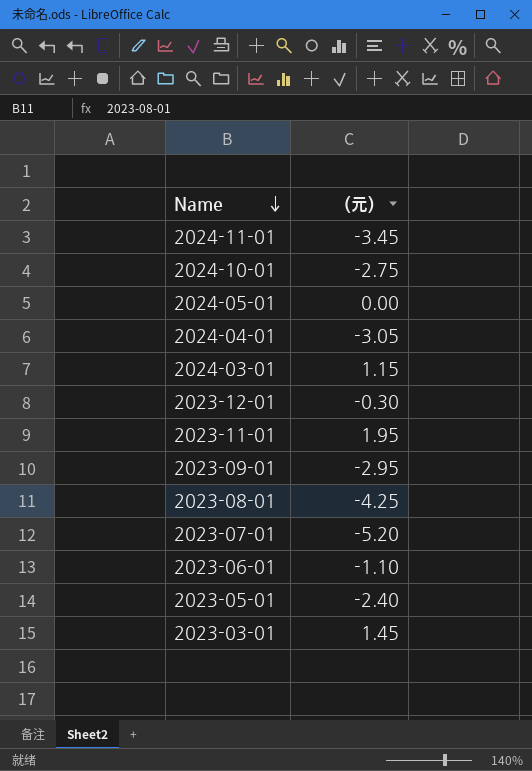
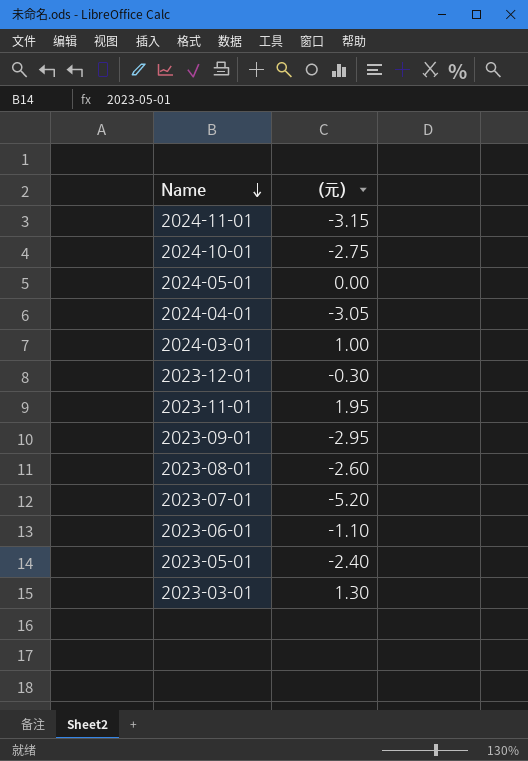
2024-11-01 | (元): -3.45 -> -3.15
2024-03-01 | (元): 1.15 -> 1.00
2023-08-01 | (元): -4.25 -> -2.60
2023-03-01 | (元): 1.45 -> 1.30

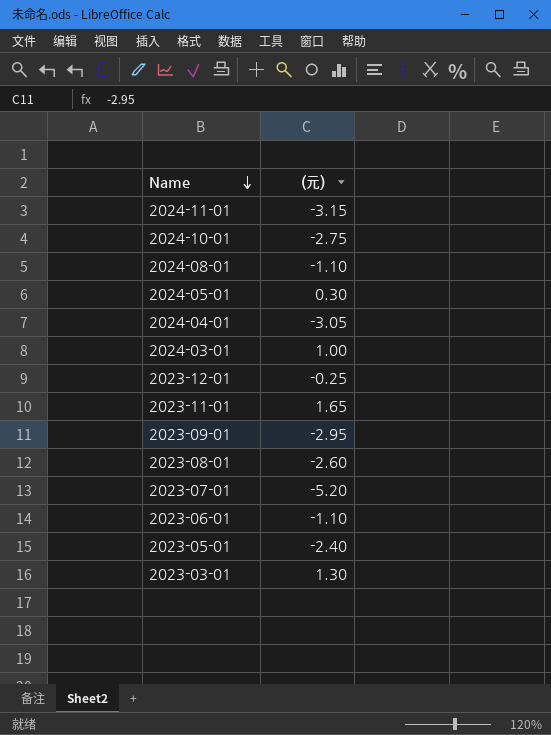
row 2024-08-01: none -> -1.10
2024-05-01 | (元): 0.00 -> 0.30
2023-12-01 | (元): -0.30 -> -0.25
2023-11-01 | (元): 1.95 -> 1.65

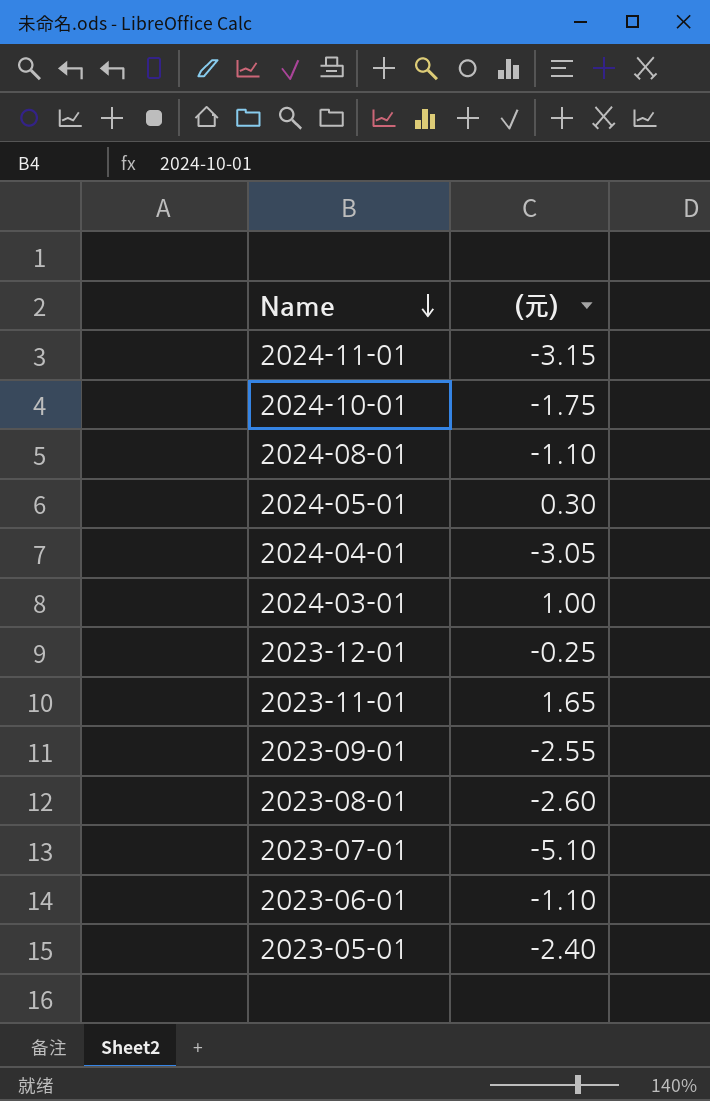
row 2023-03-01: 1.30 -> none
2024-10-01 | (元): -2.75 -> -1.75
2023-09-01 | (元): -2.95 -> -2.55
2023-07-01 | (元): -5.20 -> -5.10

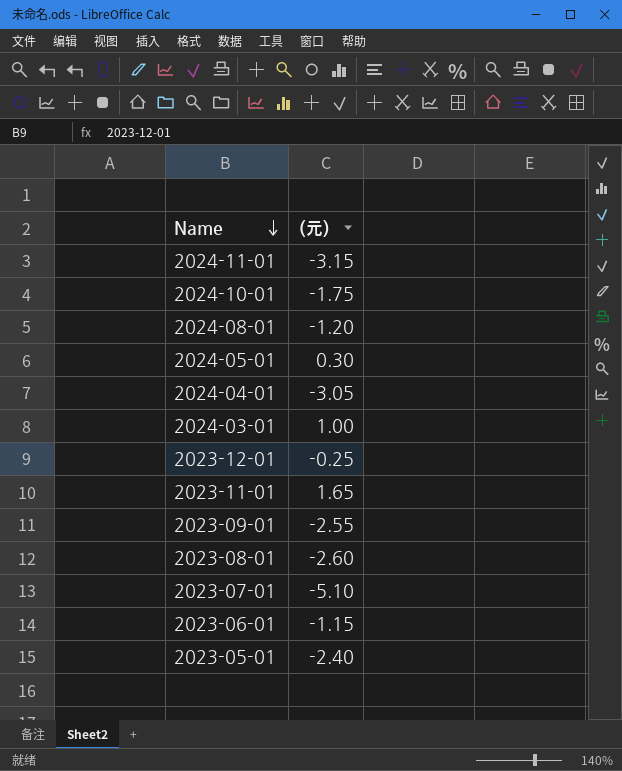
2024-08-01 | (元): -1.10 -> -1.20
2023-06-01 | (元): -1.10 -> -1.15

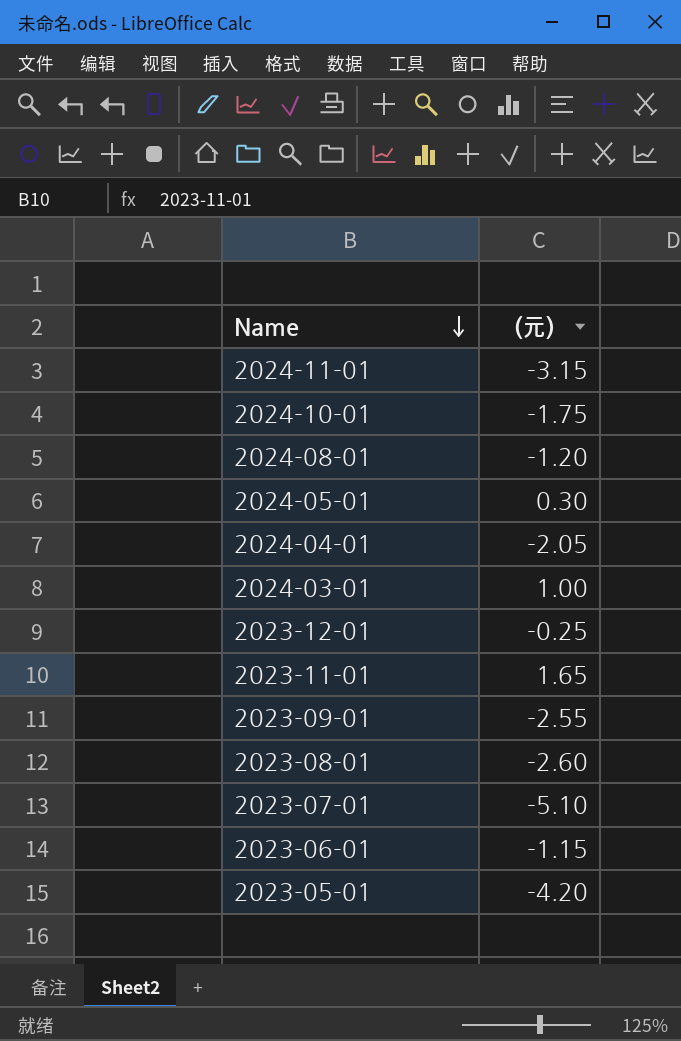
2024-04-01 | (元): -3.05 -> -2.05
2023-05-01 | (元): -2.40 -> -4.20

